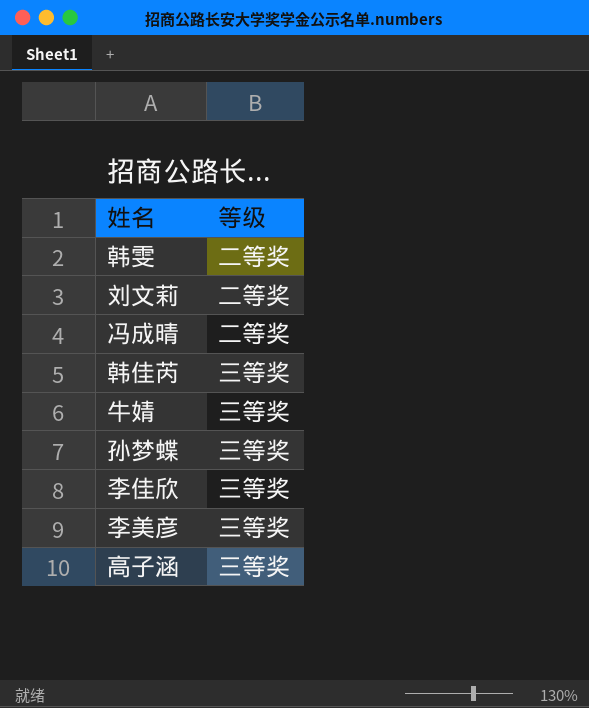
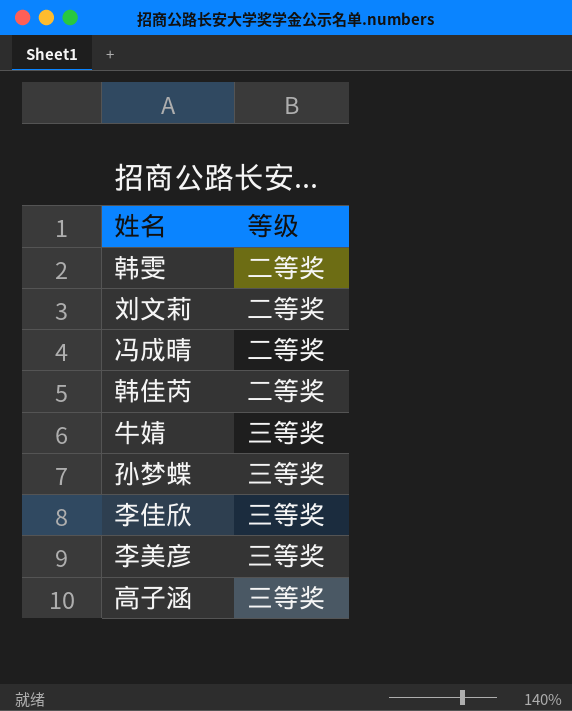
韩佳芮 | 等级: 三等奖 -> 二等奖

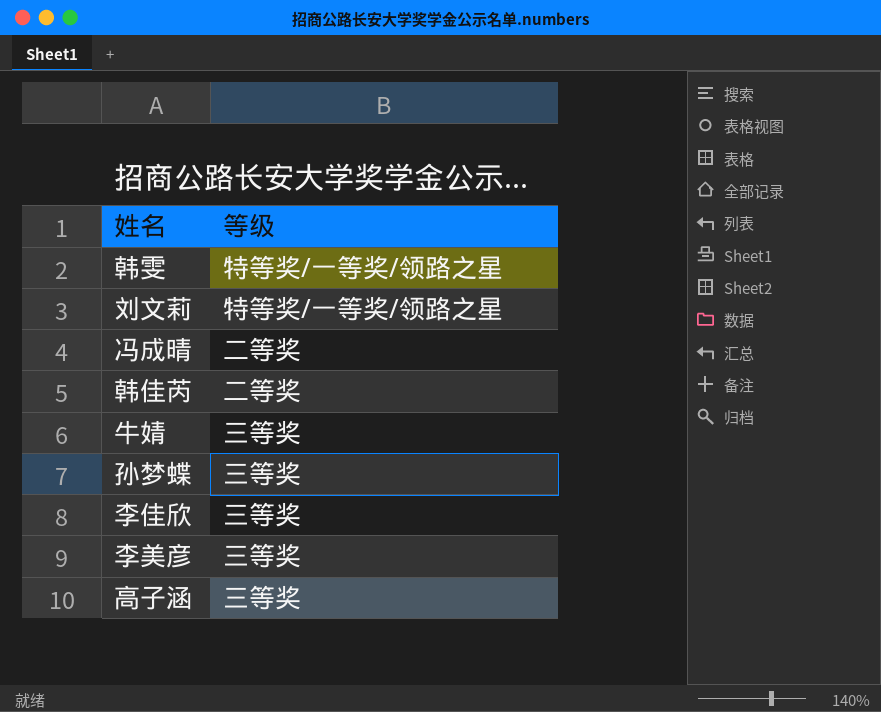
韩雯 | 等级: 二等奖 -> 特等奖/一等奖/领路之星
刘文莉 | 等级: 二等奖 -> 特等奖/一等奖/领路之星

